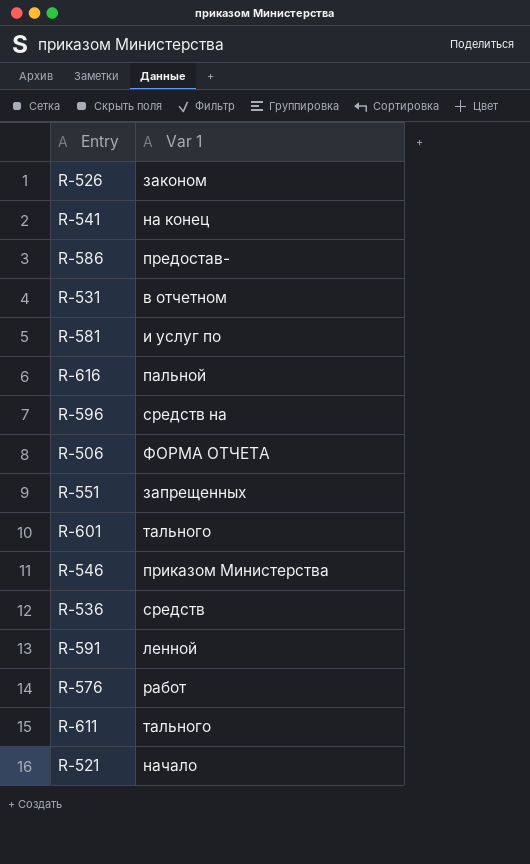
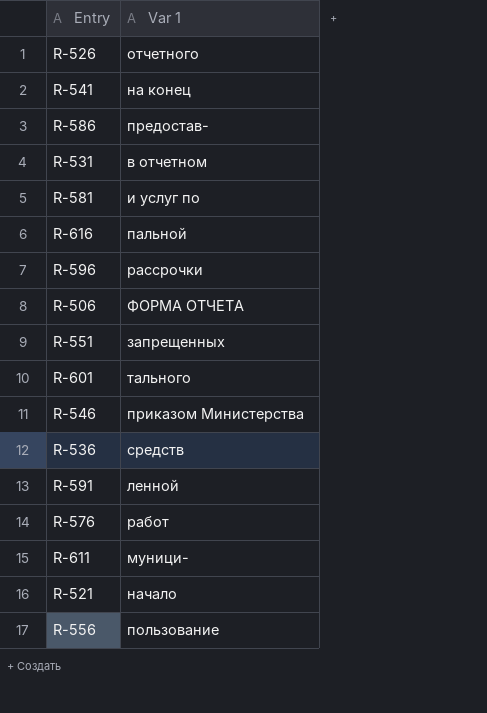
R-526 | Var 1: законом -> отчетного
R-596 | Var 1: средств на -> рассрочки
R-611 | Var 1: тального -> муници-
row R-556: none -> пользование

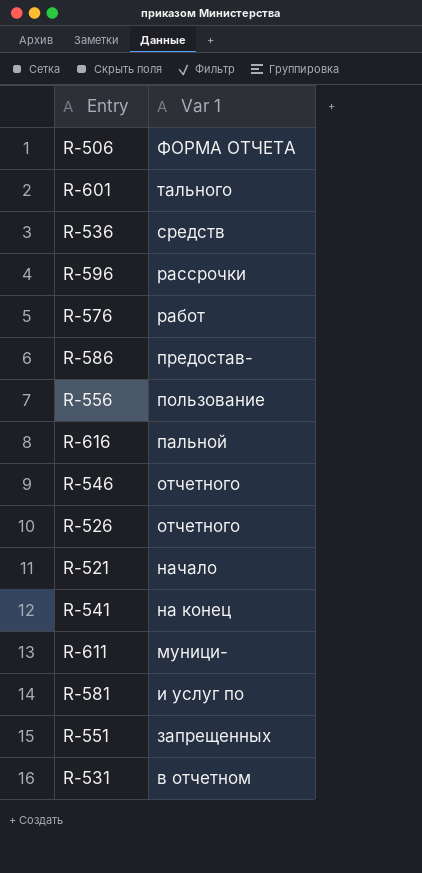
row order: none -> Var 1 descending
row R-591: ленной -> none
R-546 | Var 1: приказом Министерства -> отчетного

